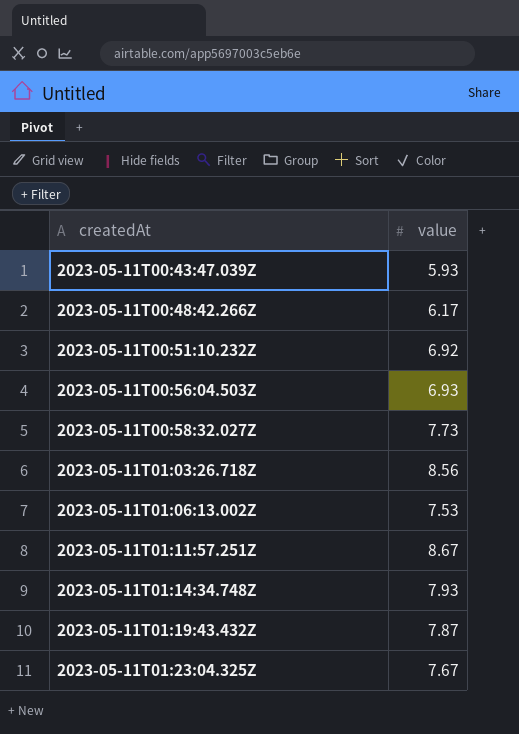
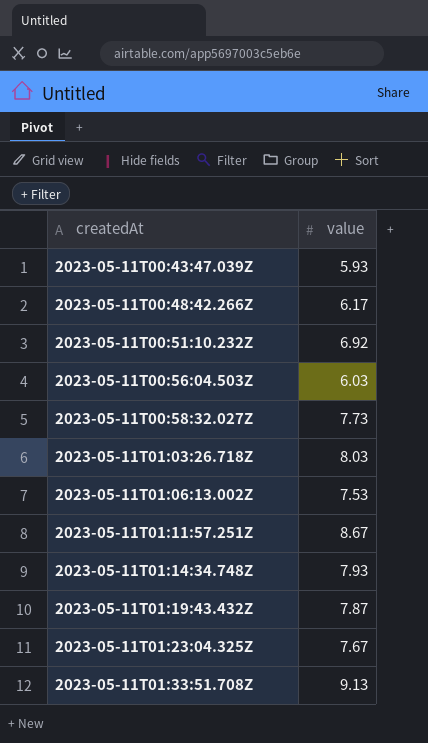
2023-05-11T00:56:04.503Z | value: 6.93 -> 6.03
2023-05-11T01:03:26.718Z | value: 8.56 -> 8.03
row 2023-05-11T01:33:51.708Z: none -> 9.13

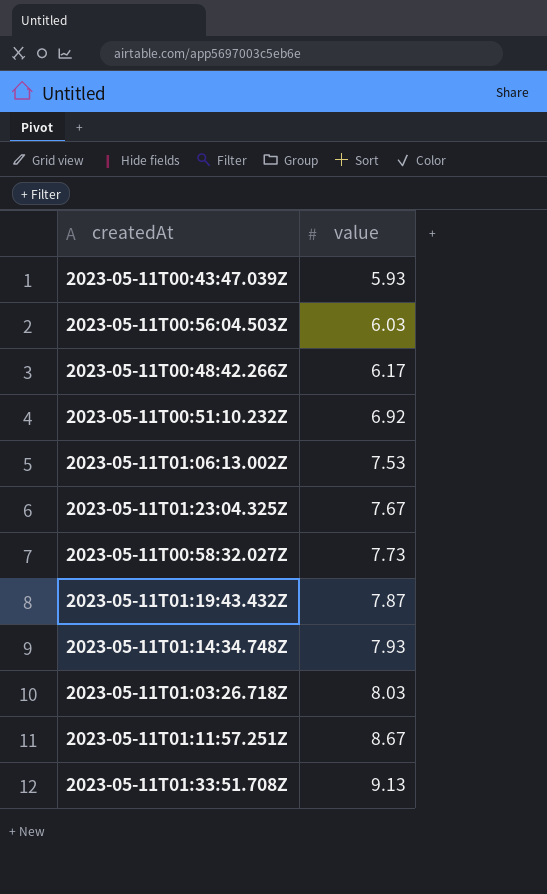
row order: createdAt ascending -> value ascending

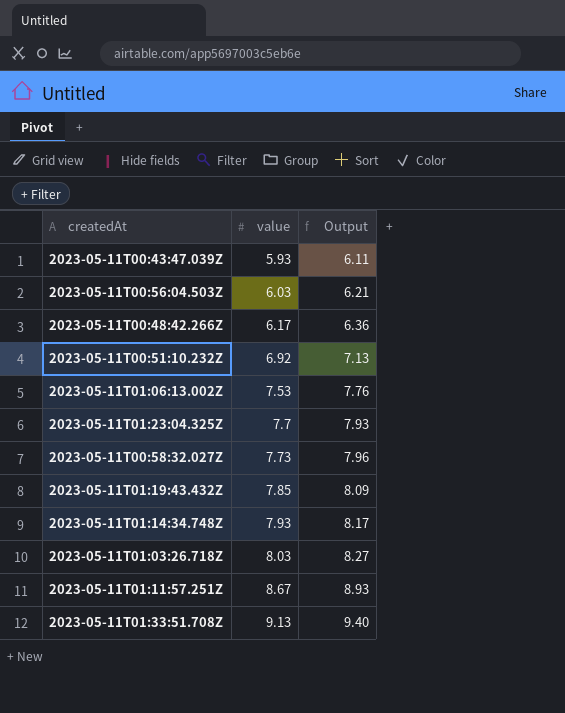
column Output | formula: none -> [value] * 1.03
2023-05-11T01:23:04.325Z | value: 7.67 -> 7.7
2023-05-11T01:19:43.432Z | value: 7.87 -> 7.85

